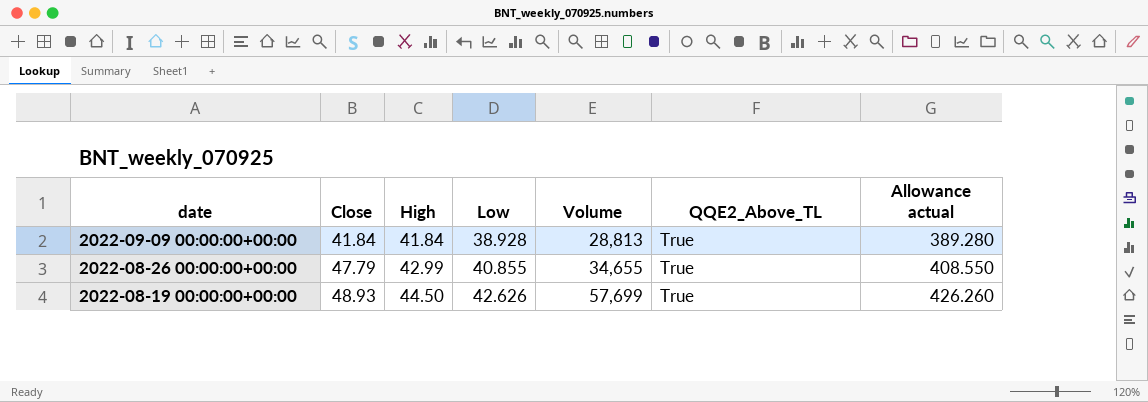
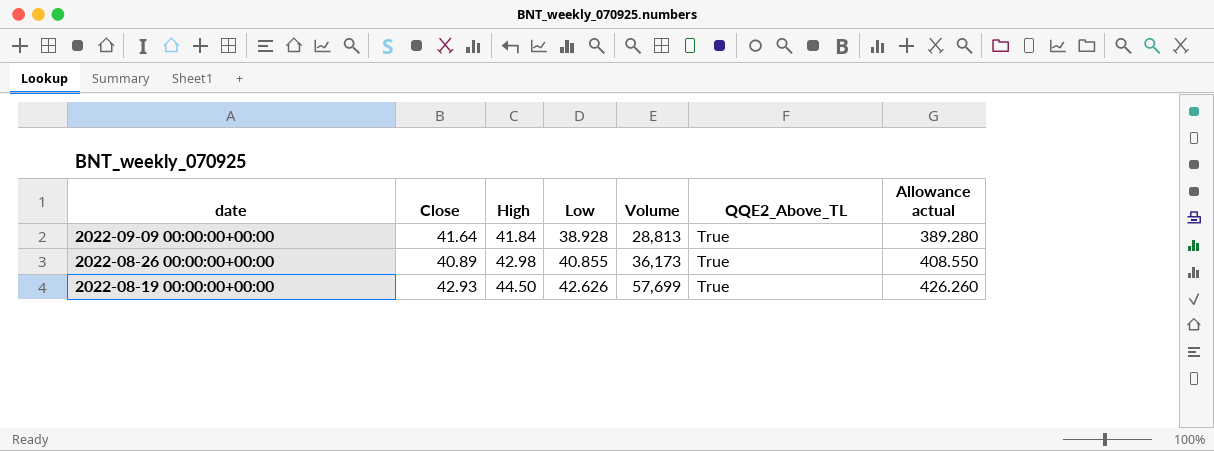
2022-09-09 00:00:00+00:00 | Close: 41.84 -> 41.64
2022-08-26 00:00:00+00:00 | Close: 47.79 -> 40.89
2022-08-26 00:00:00+00:00 | High: 42.99 -> 42.98
2022-08-26 00:00:00+00:00 | Volume: 34,655 -> 36,173
2022-08-19 00:00:00+00:00 | Close: 48.93 -> 42.93

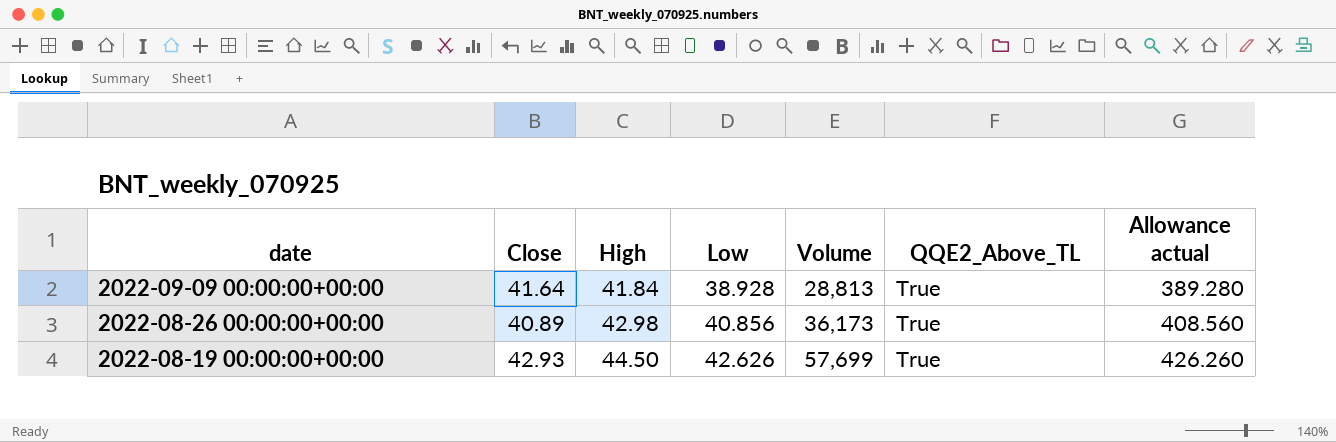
2022-08-26 00:00:00+00:00 | Low: 40.855 -> 40.856
2022-08-26 00:00:00+00:00 | Allowance actual: 408.550 -> 408.560

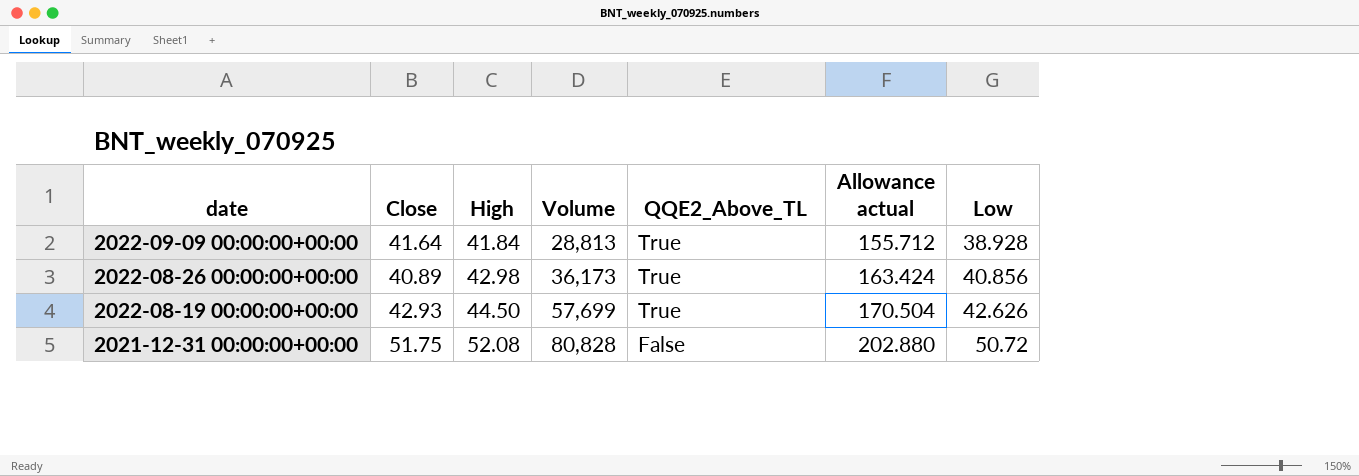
column Allowance actual | formula: [Low] * 10 -> [Low] * 4
column Low | position: 4 -> 7
row 2021-12-31 00:00:00+00:00: none -> 51.75 | 52.08 | 80,828 | False | 202.880 | 50.72

